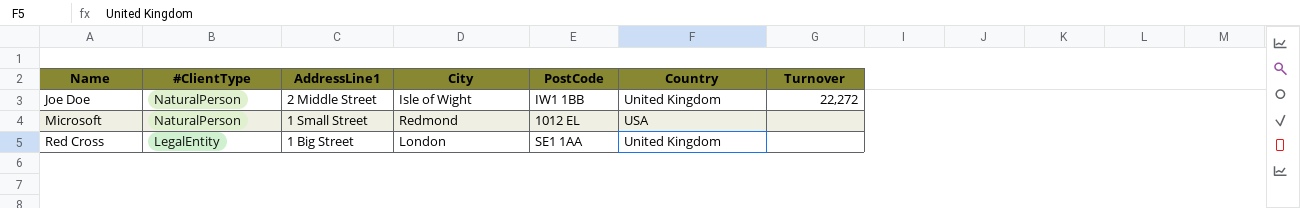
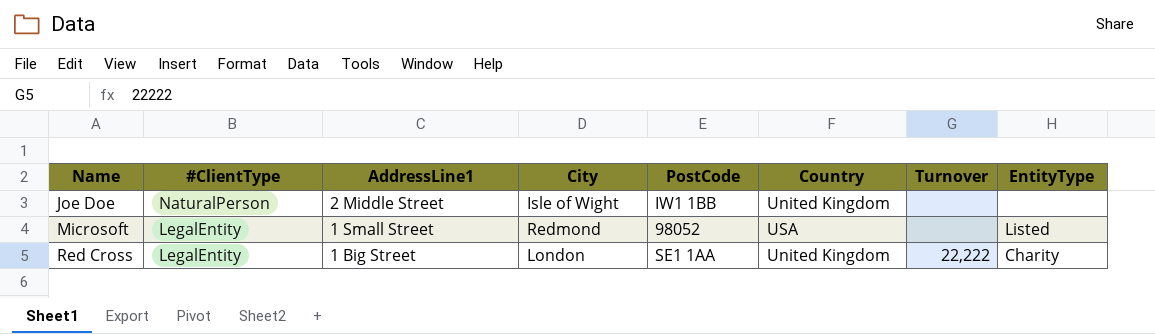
column EntityType | position: none -> 8
Joe Doe | Turnover: 22,272 -> none
Microsoft | #ClientType: NaturalPerson -> LegalEntity
Microsoft | PostCode: 1012 EL -> 98052
Red Cross | Turnover: none -> 22,222

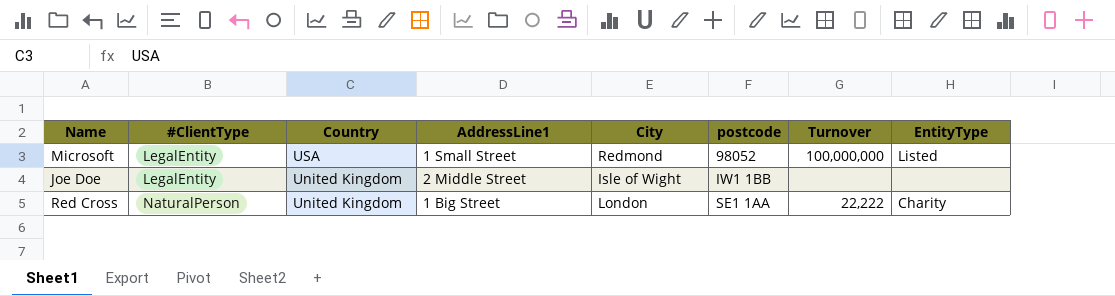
row order: Name ascending -> #ClientType ascending
column Country | position: 6 -> 3
column name: PostCode -> postcode
Microsoft | Turnover: none -> 100,000,000
Joe Doe | #ClientType: NaturalPerson -> LegalEntity
Red Cross | #ClientType: LegalEntity -> NaturalPerson

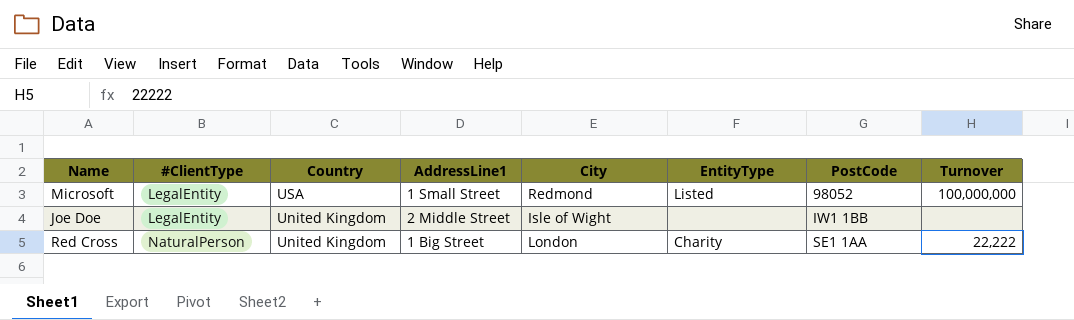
column EntityType | position: 8 -> 6
column name: postcode -> PostCode

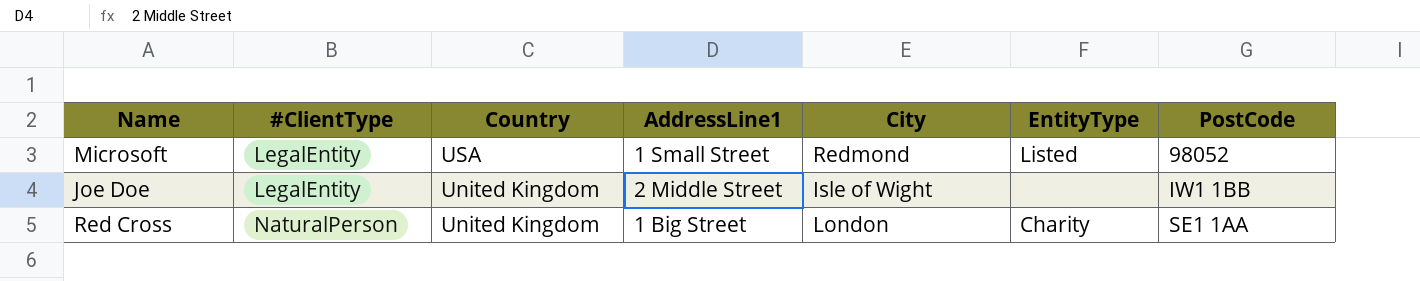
column Turnover | position: 8 -> none

